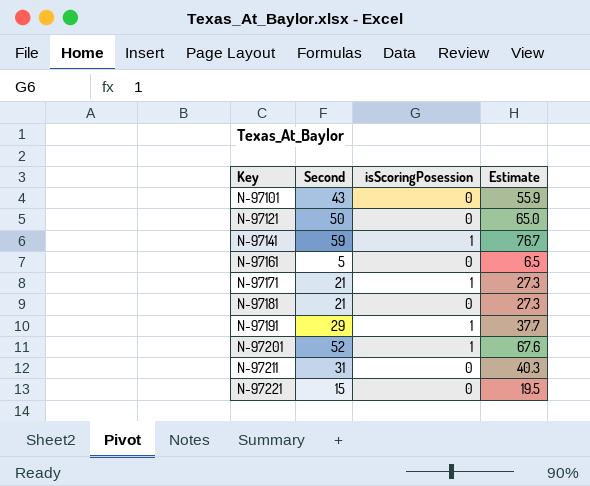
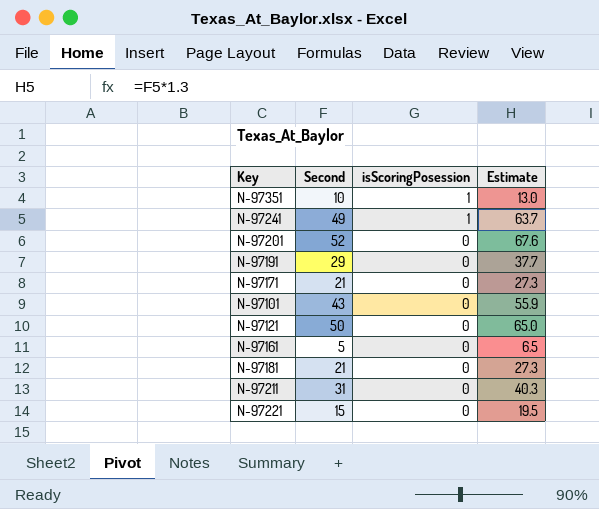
row order: Key ascending -> isScoringPosession descending
row N-97141: 59 | 1 | 76.7 -> none
row N-97351: none -> 10 | 1 | 13.0
row N-97241: none -> 49 | 1 | 63.7
N-97201 | isScoringPosession: 1 -> 0
N-97191 | isScoringPosession: 1 -> 0
N-97171 | isScoringPosession: 1 -> 0

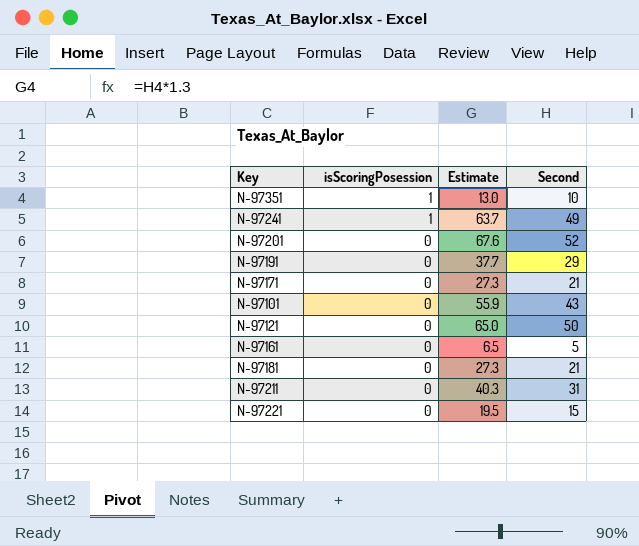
column Second | position: 2 -> 4

